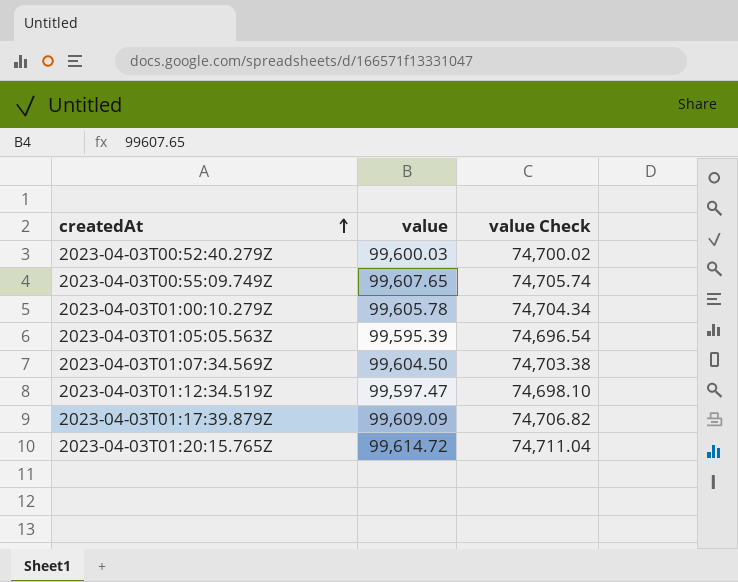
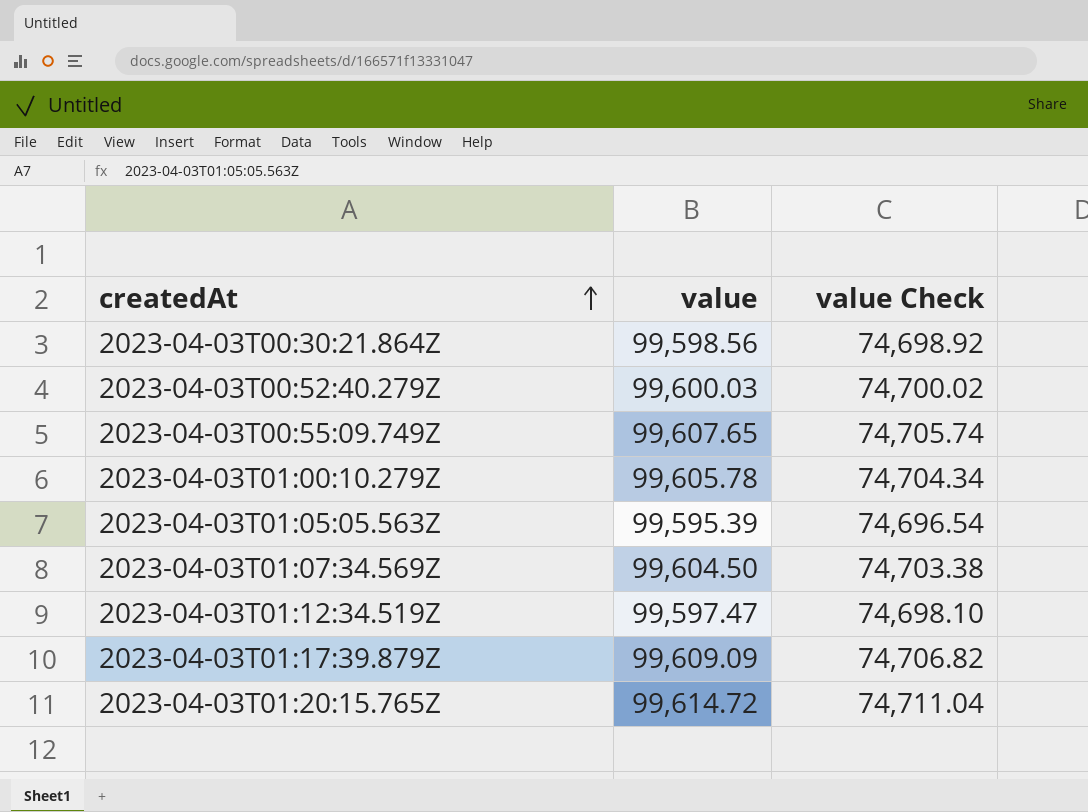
row 2023-04-03T00:30:21.864Z: none -> 99,598.56 | 74,698.92

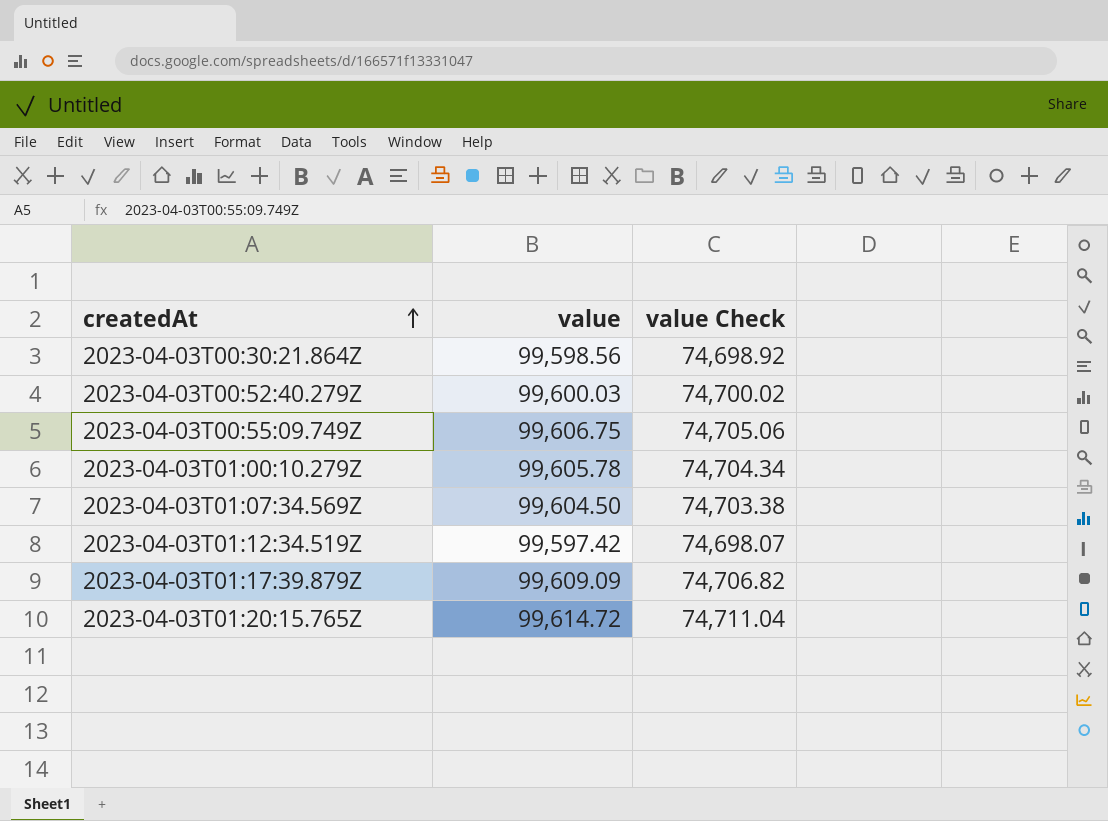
row 2023-04-03T01:05:05.563Z: 99,595.39 | 74,696.54 -> none
2023-04-03T00:55:09.749Z | value: 99,607.65 -> 99,606.75
2023-04-03T00:55:09.749Z | value Check: 74,705.74 -> 74,705.06
2023-04-03T01:12:34.519Z | value: 99,597.47 -> 99,597.42
2023-04-03T01:12:34.519Z | value Check: 74,698.10 -> 74,698.07

